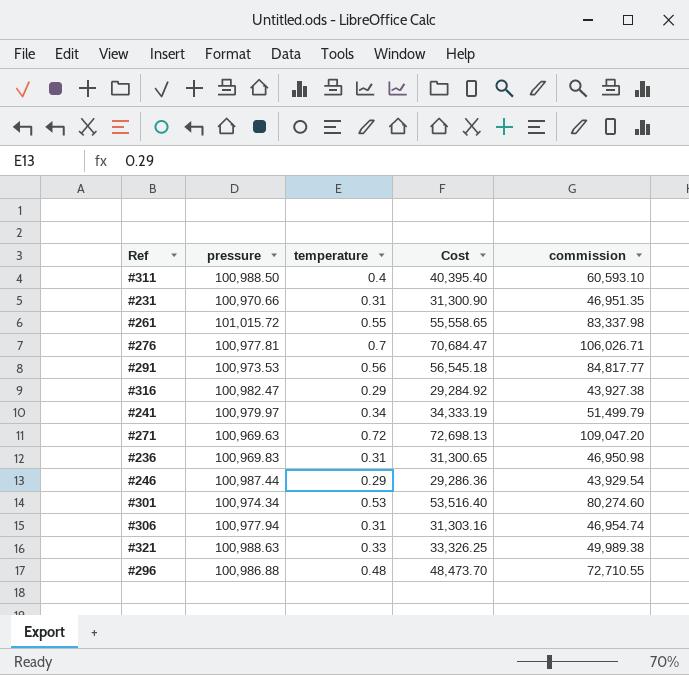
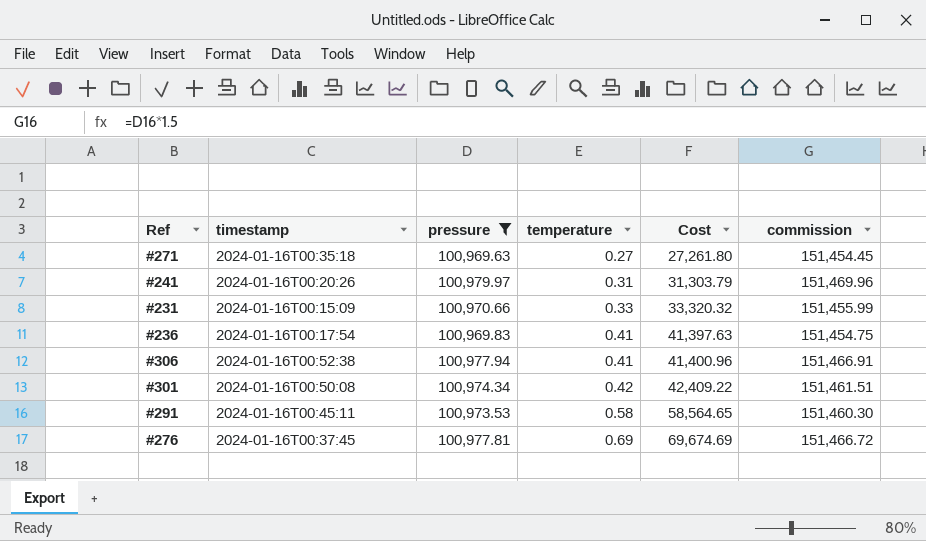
filter: none -> pressure <= 100,979.97
row order: none -> temperature ascending
column timestamp | position: none -> 2
column commission | formula: [Cost] * 1.5 -> [pressure] * 1.5
#271 | temperature: 0.72 -> 0.27
#271 | Cost: 72,698.13 -> 27,261.80
#241 | temperature: 0.34 -> 0.31
#241 | Cost: 34,333.19 -> 31,303.79
#231 | temperature: 0.31 -> 0.33
#231 | Cost: 31,300.90 -> 33,320.32
#236 | temperature: 0.31 -> 0.41
#236 | Cost: 31,300.65 -> 41,397.63
#306 | temperature: 0.31 -> 0.41
#306 | Cost: 31,303.16 -> 41,400.96
#301 | temperature: 0.53 -> 0.42
#301 | Cost: 53,516.40 -> 42,409.22
#291 | temperature: 0.56 -> 0.58
#291 | Cost: 56,545.18 -> 58,564.65
#276 | temperature: 0.7 -> 0.69
#276 | Cost: 70,684.47 -> 69,674.69

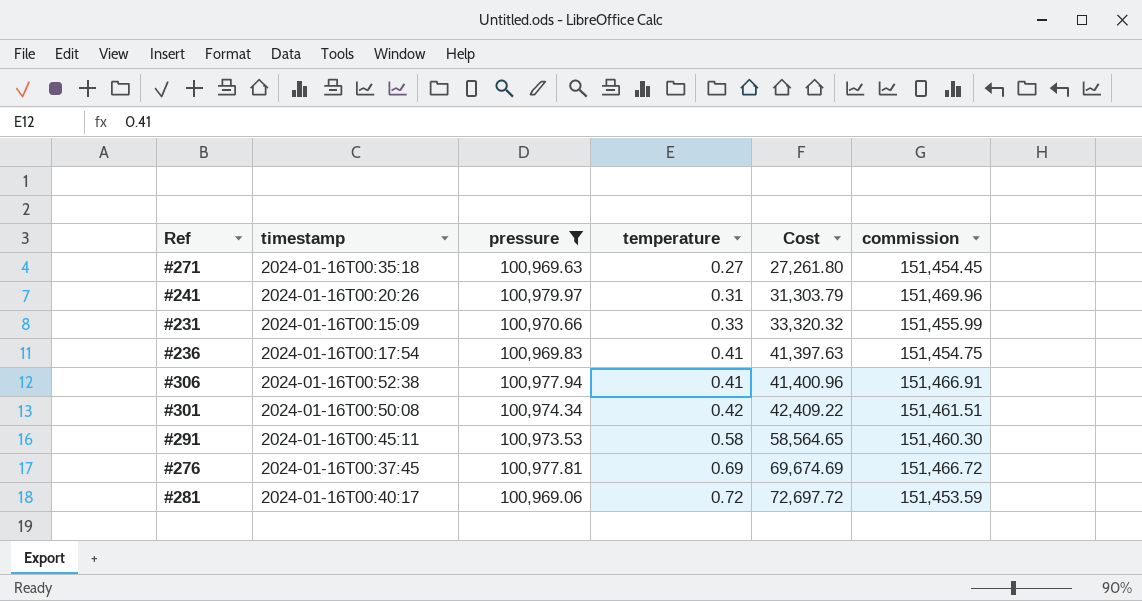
row #281: none -> 2024-01-16T00:40:17 | 100,969.06 | 0.72 | 72,697.72 | 151,453.59

